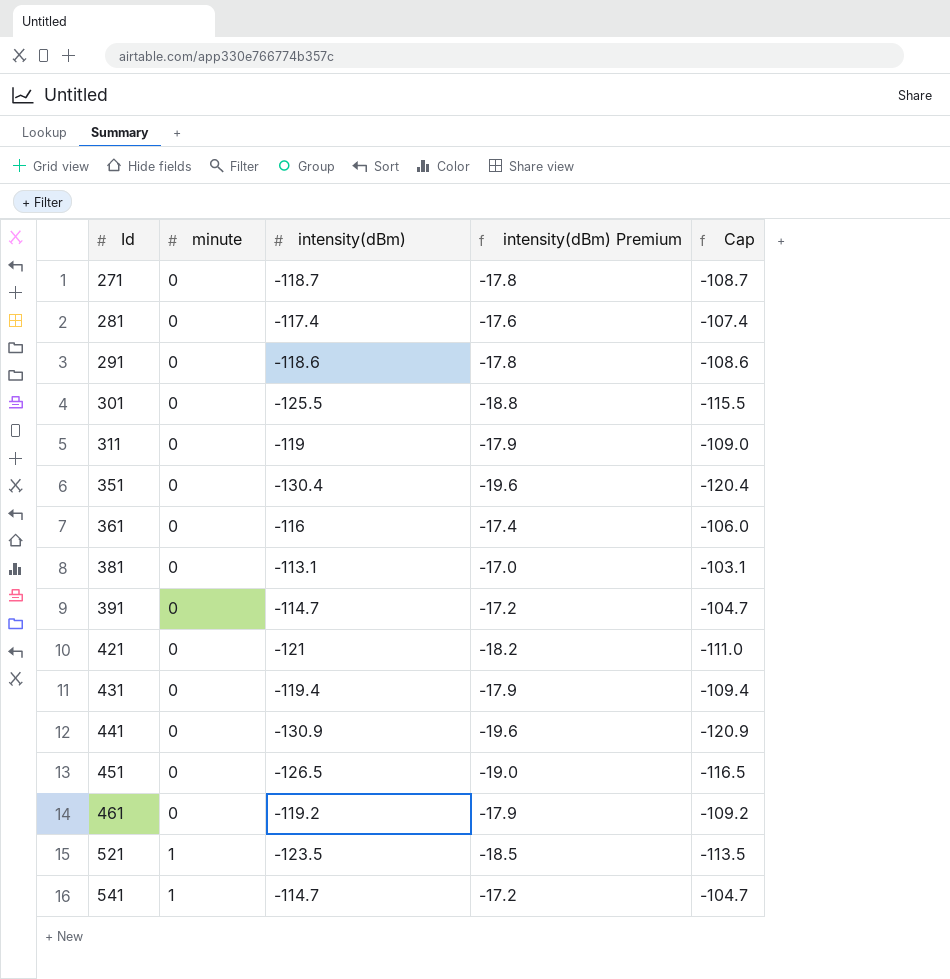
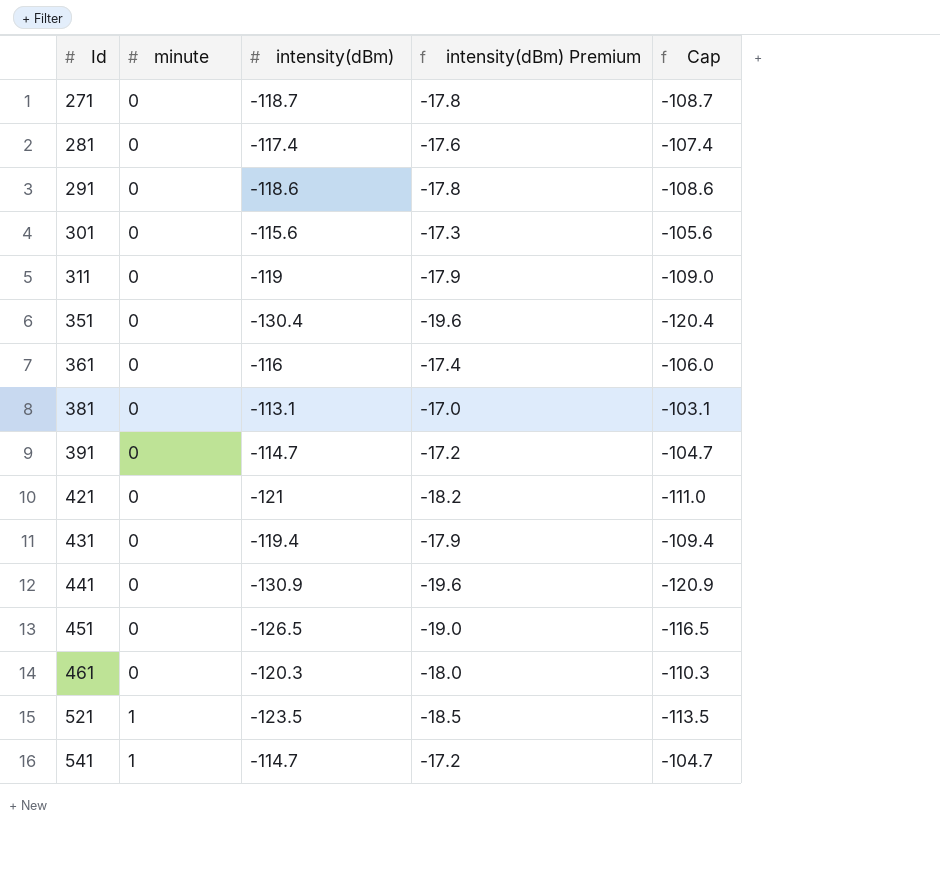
301 | intensity(dBm): -125.5 -> -115.6
301 | intensity(dBm) Premium: -18.8 -> -17.3
301 | Cap: -115.5 -> -105.6
461 | intensity(dBm): -119.2 -> -120.3
461 | intensity(dBm) Premium: -17.9 -> -18.0
461 | Cap: -109.2 -> -110.3

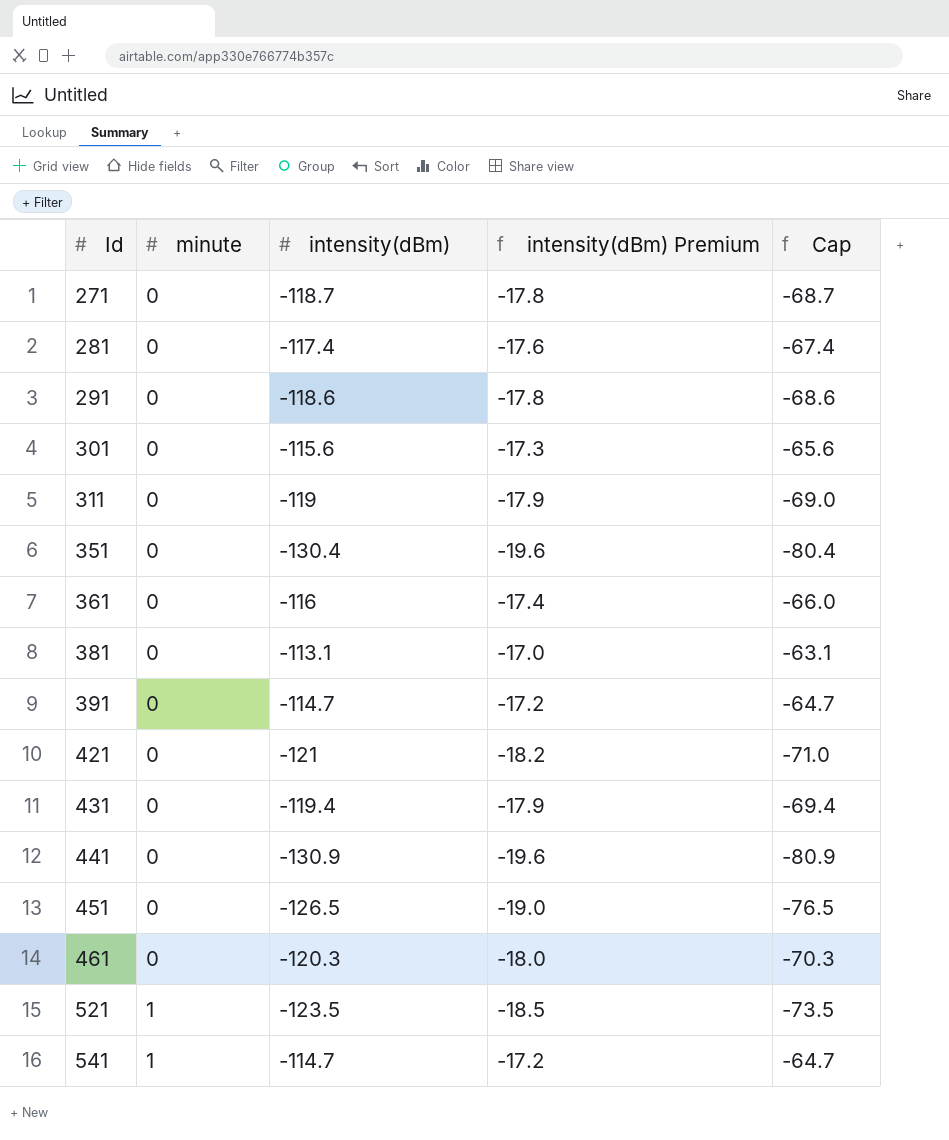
column Cap | formula: [intensity(dBm)] + 10 -> [intensity(dBm)] + 50

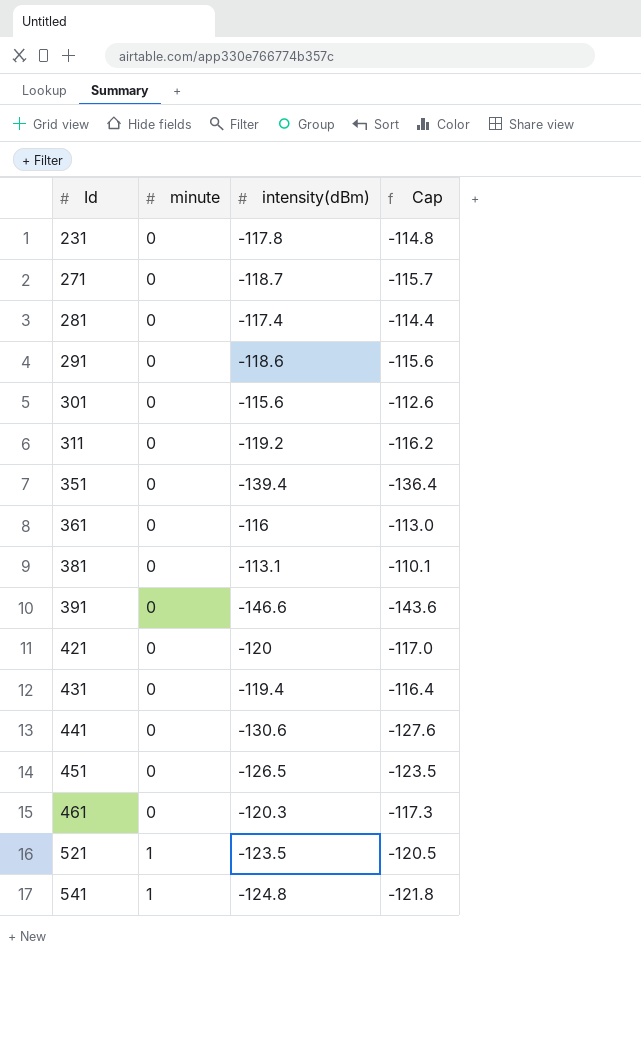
column intensity(dBm) Premium | formula: [intensity(dBm)] * 0.15 -> none
column Cap | formula: [intensity(dBm)] + 50 -> [intensity(dBm)] + 3
row 231: none -> 0 | -117.8 | -114.8
311 | intensity(dBm): -119 -> -119.2
351 | intensity(dBm): -130.4 -> -139.4
391 | intensity(dBm): -114.7 -> -146.6
421 | intensity(dBm): -121 -> -120
441 | intensity(dBm): -130.9 -> -130.6
541 | intensity(dBm): -114.7 -> -124.8

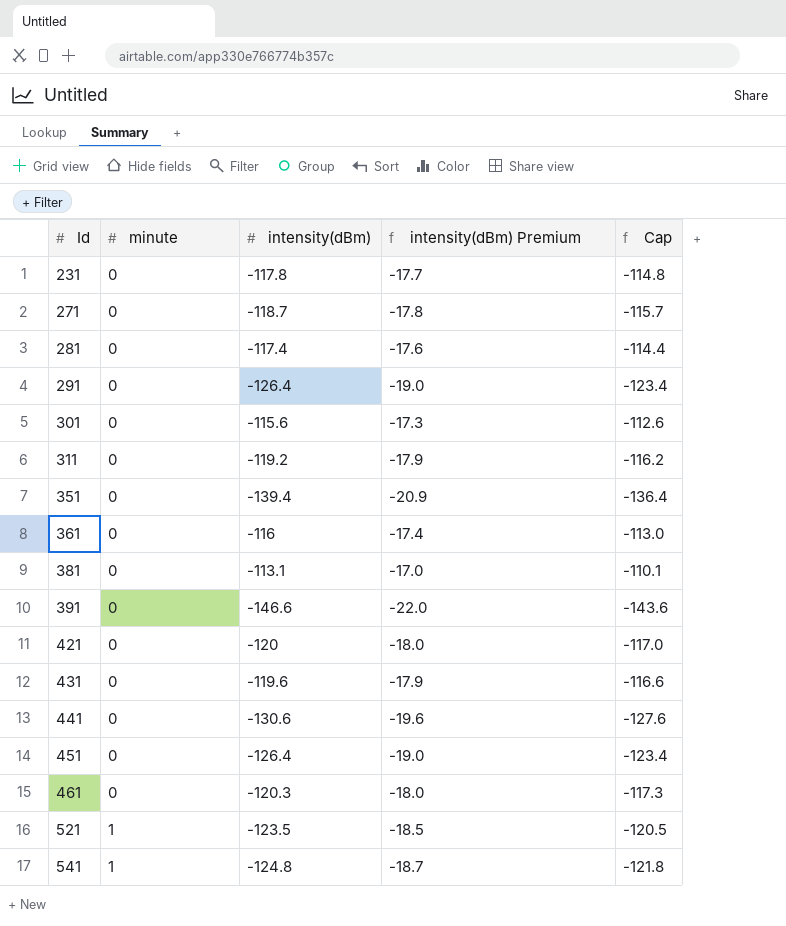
column intensity(dBm) Premium | formula: none -> [intensity(dBm)] * 0.15
291 | intensity(dBm): -118.6 -> -126.4
291 | Cap: -115.6 -> -123.4
431 | intensity(dBm): -119.4 -> -119.6
431 | Cap: -116.4 -> -116.6
451 | intensity(dBm): -126.5 -> -126.4
451 | Cap: -123.5 -> -123.4

